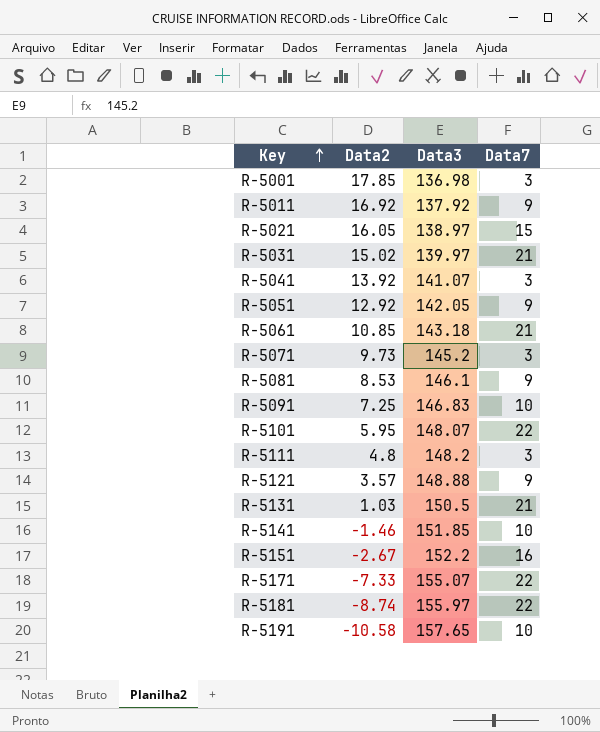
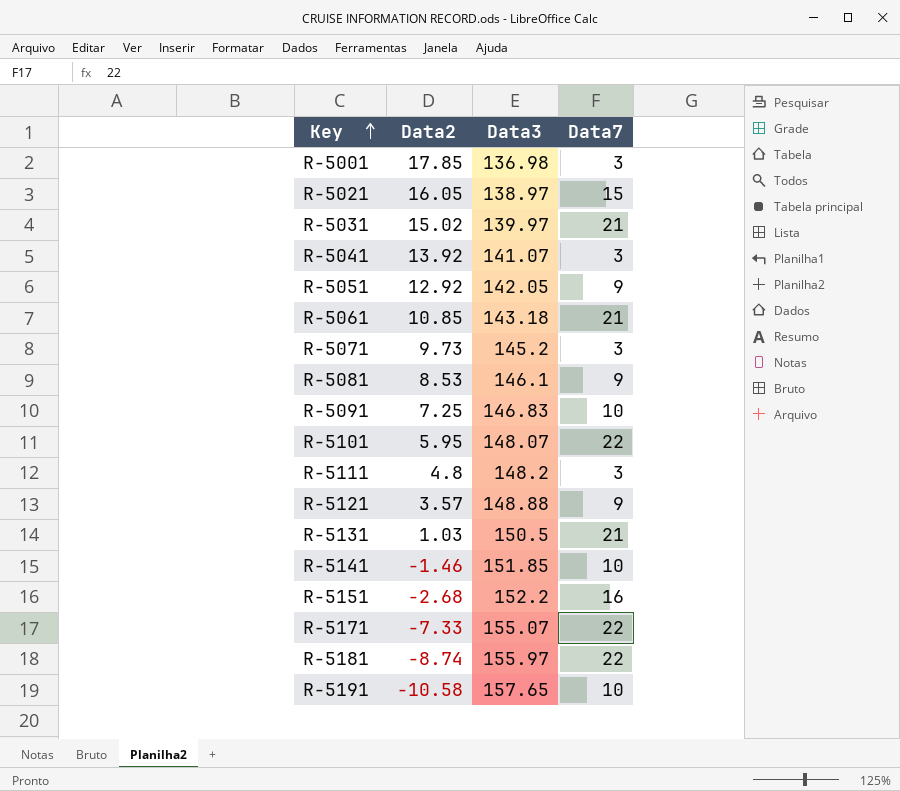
row R-5011: 16.92 | 137.92 | 9 -> none
R-5151 | Data2: -2.67 -> -2.68

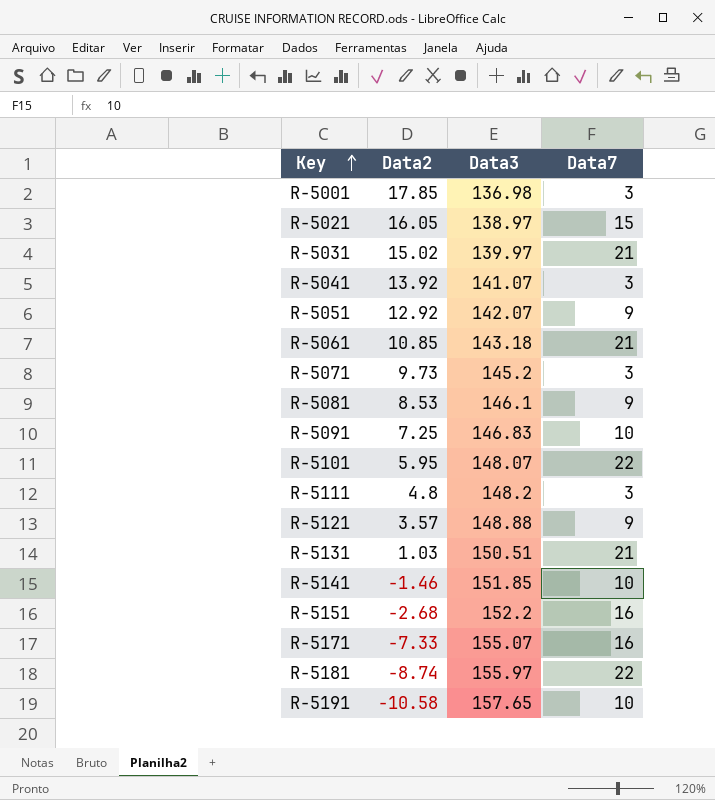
R-5051 | Data3: 142.05 -> 142.07
R-5131 | Data3: 150.5 -> 150.51
R-5171 | Data7: 22 -> 16

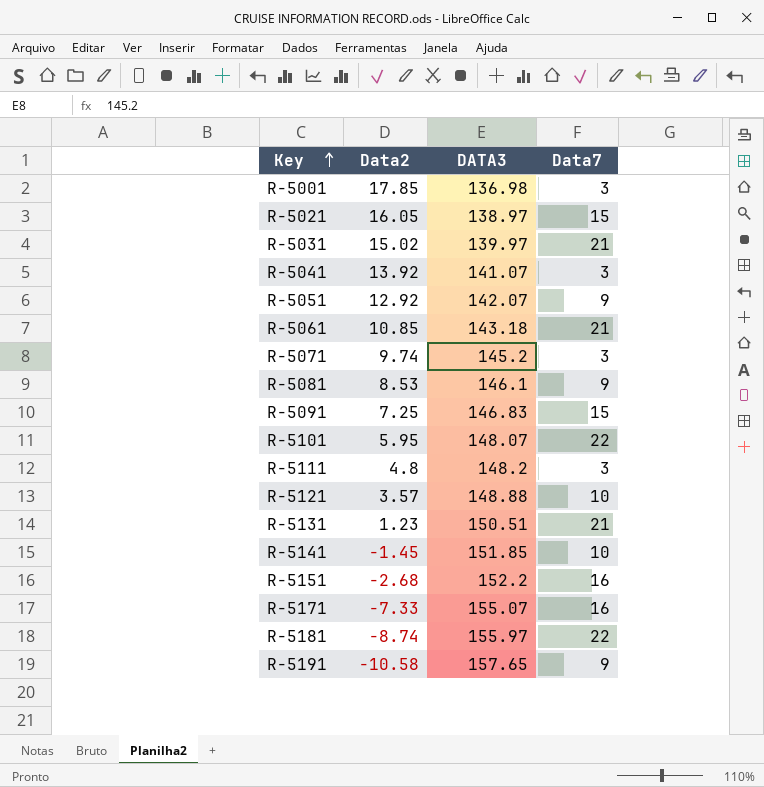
column name: Data3 -> DATA3
R-5071 | Data2: 9.73 -> 9.74
R-5091 | Data7: 10 -> 15
R-5121 | Data7: 9 -> 10
R-5131 | Data2: 1.03 -> 1.23
R-5141 | Data2: -1.46 -> -1.45
R-5191 | Data7: 10 -> 9

